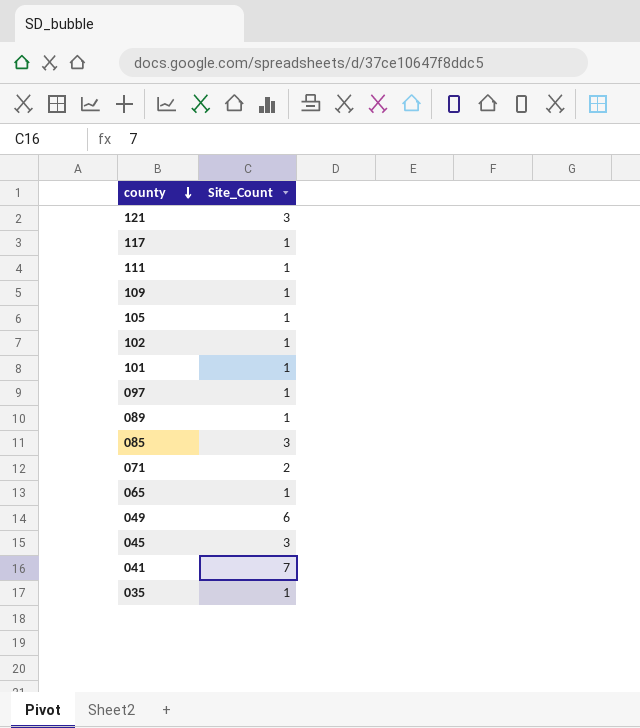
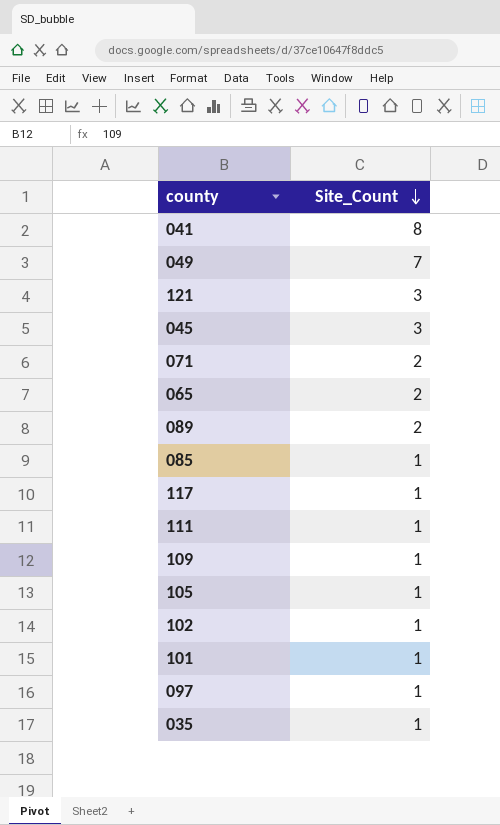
row order: county descending -> Site_Count descending
041 | Site_Count: 7 -> 8
049 | Site_Count: 6 -> 7
065 | Site_Count: 1 -> 2
089 | Site_Count: 1 -> 2
085 | Site_Count: 3 -> 1

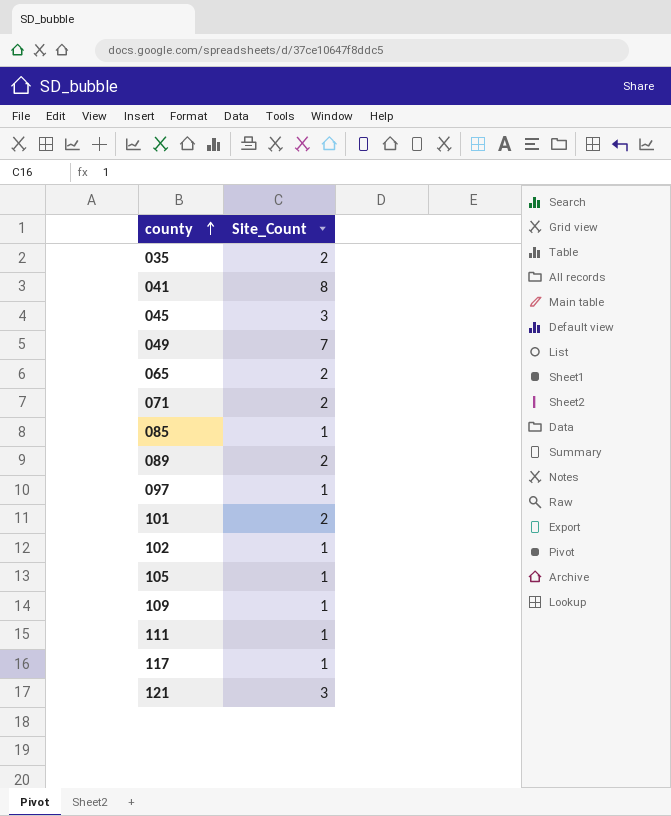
row order: Site_Count descending -> county ascending
035 | Site_Count: 1 -> 2
101 | Site_Count: 1 -> 2

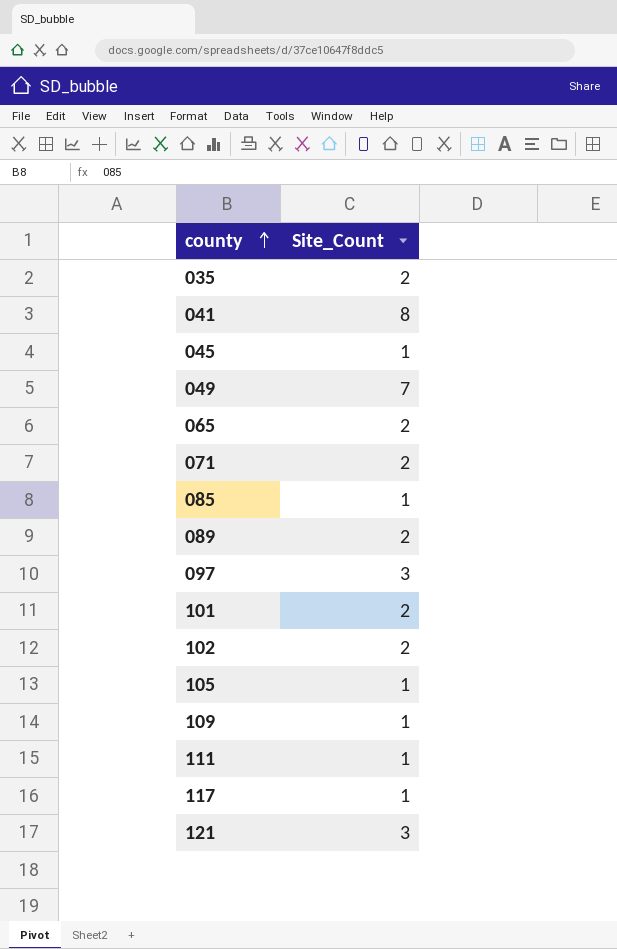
045 | Site_Count: 3 -> 1
097 | Site_Count: 1 -> 3
102 | Site_Count: 1 -> 2

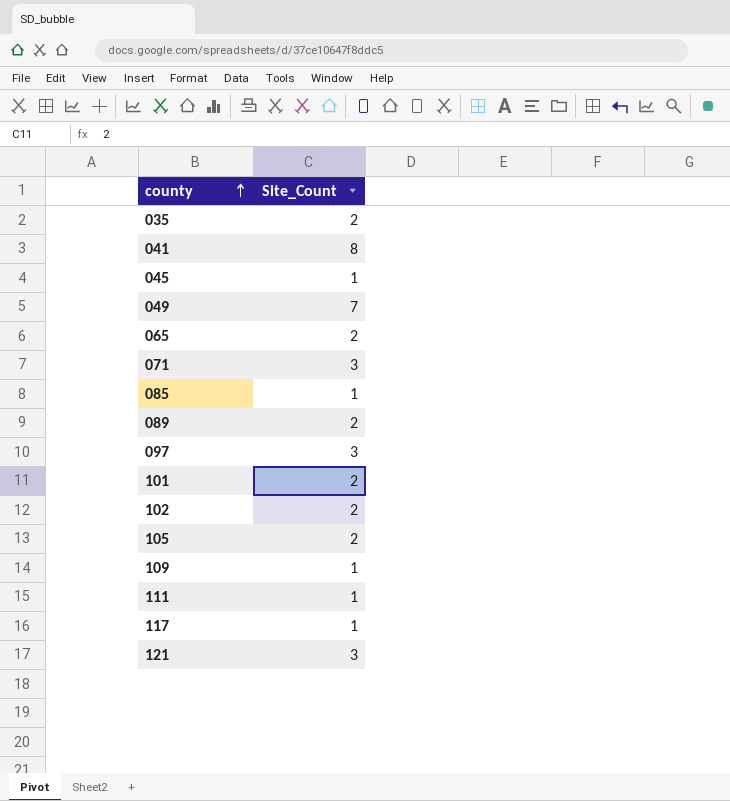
071 | Site_Count: 2 -> 3
105 | Site_Count: 1 -> 2

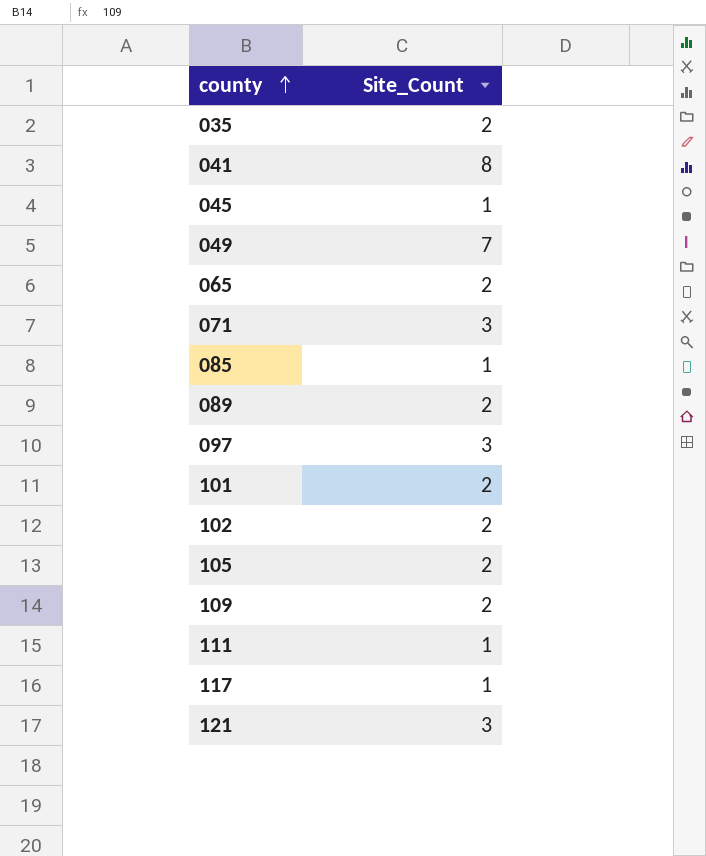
109 | Site_Count: 1 -> 2

